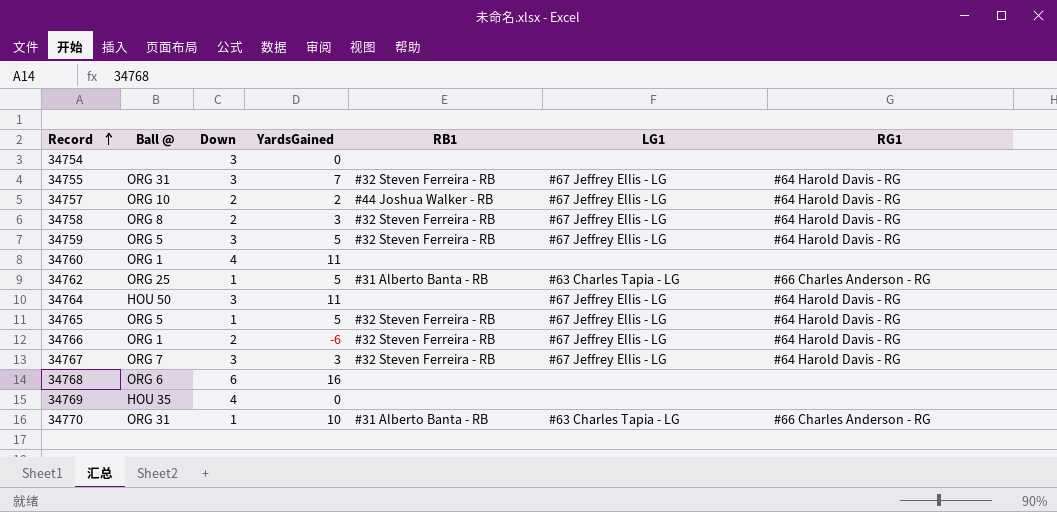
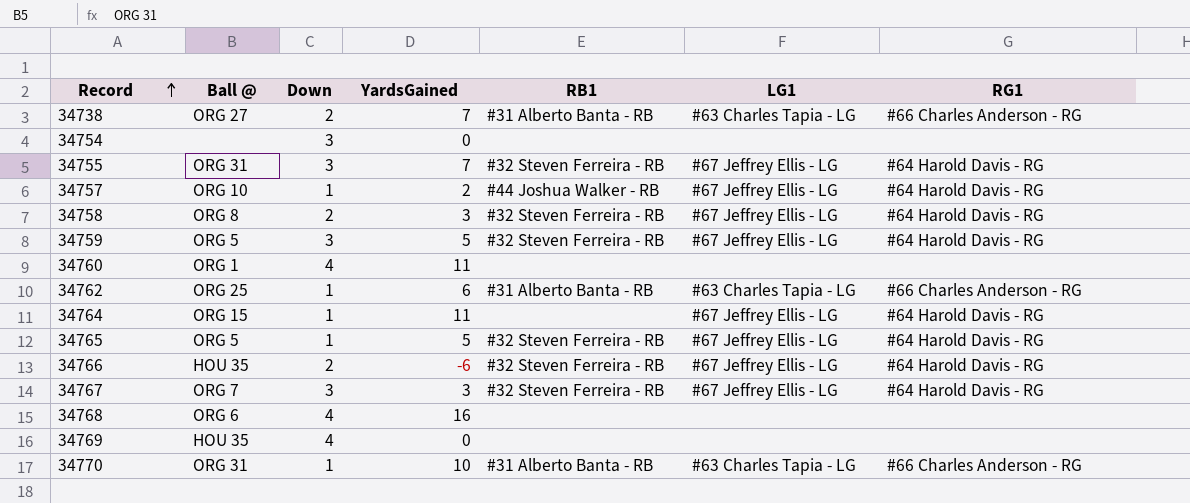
row 34738: none -> ORG 27 | 2 | 7 | #31 Alberto Banta - RB | #63 Charles Tapia - LG | #66 Charles Anderson - RG
34757 | Down: 2 -> 1
34762 | YardsGained: 5 -> 6
34764 | Ball @: HOU 50 -> ORG 15
34764 | Down: 3 -> 1
34766 | Ball @: ORG 1 -> HOU 35
34768 | Down: 6 -> 4

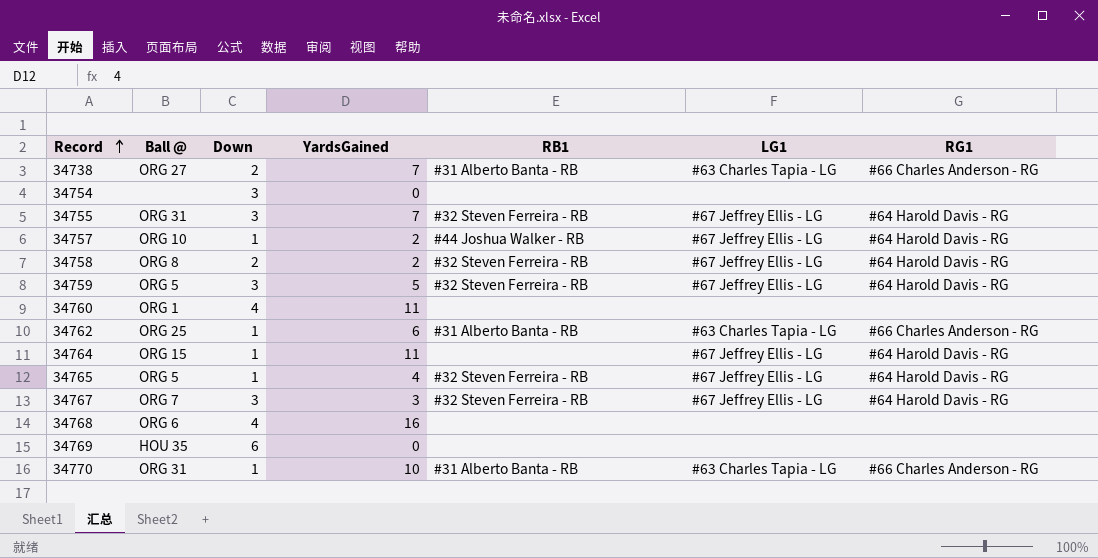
row 34766: HOU 35 | 2 | -6 | #32 Steven Ferreira - RB | #67 Jeffrey Ellis - LG | #64 Harold Davis - RG -> none
34758 | YardsGained: 3 -> 2
34765 | YardsGained: 5 -> 4
34769 | Down: 4 -> 6

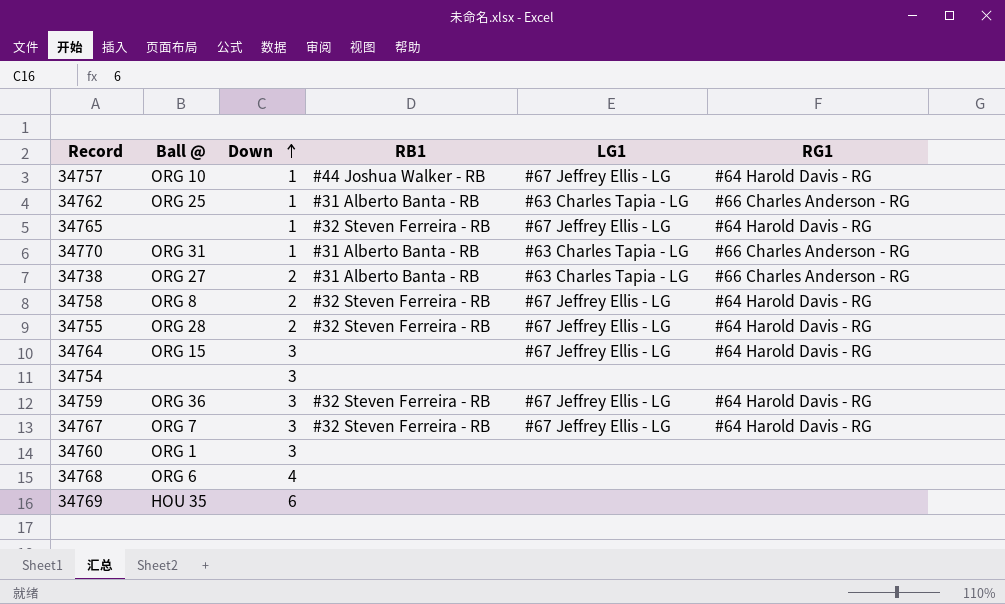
row order: Record ascending -> Down ascending
column YardsGained | position: 4 -> none
34765 | Ball @: ORG 5 -> none
34755 | Ball @: ORG 31 -> ORG 28
34755 | Down: 3 -> 2
34764 | Down: 1 -> 3
34759 | Ball @: ORG 5 -> ORG 36
34760 | Down: 4 -> 3

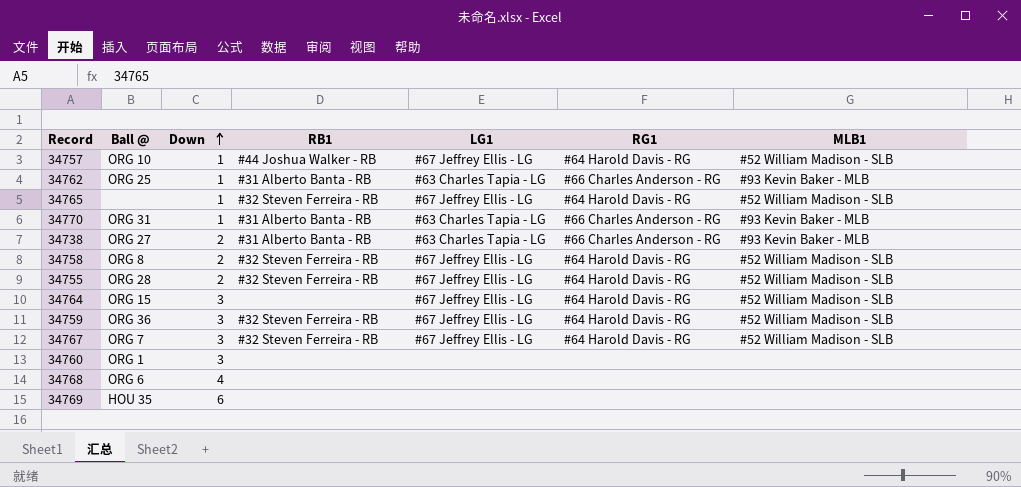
column MLB1 | position: none -> 7
row 34754: none | 3 | none | none | none -> none

